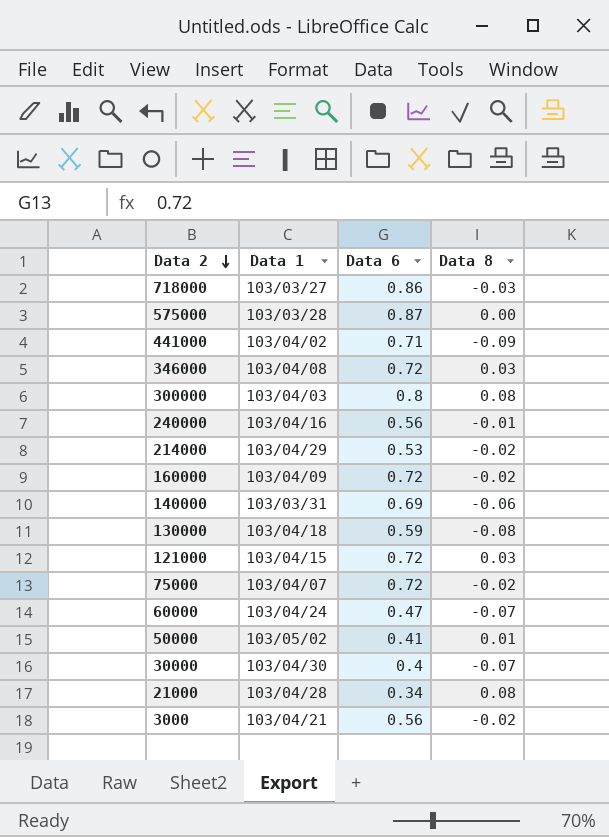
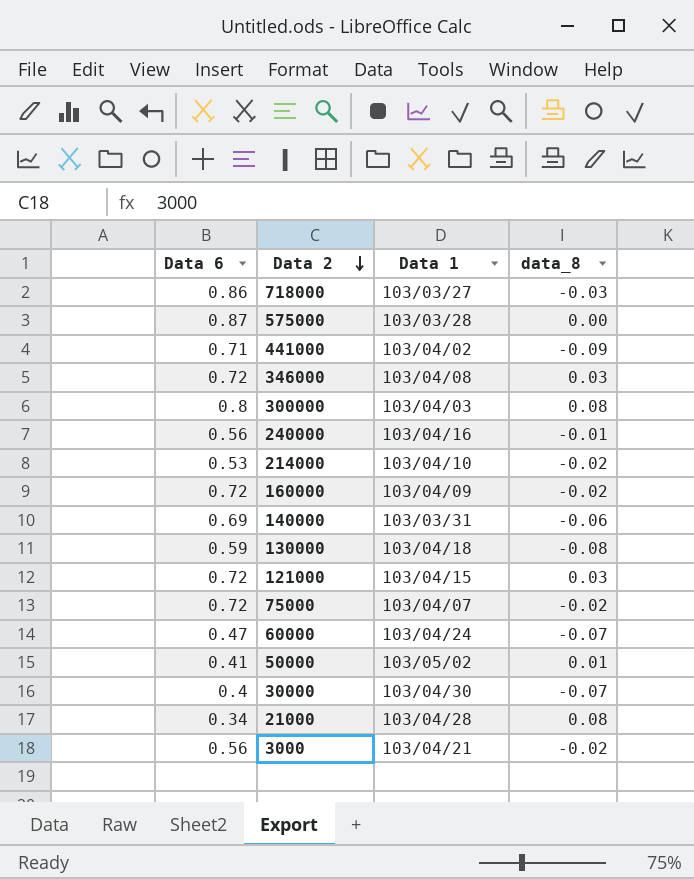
column Data 6 | position: 3 -> 1
column name: Data 8 -> data_8
214000 | Data 1: 103/04/29 -> 103/04/10

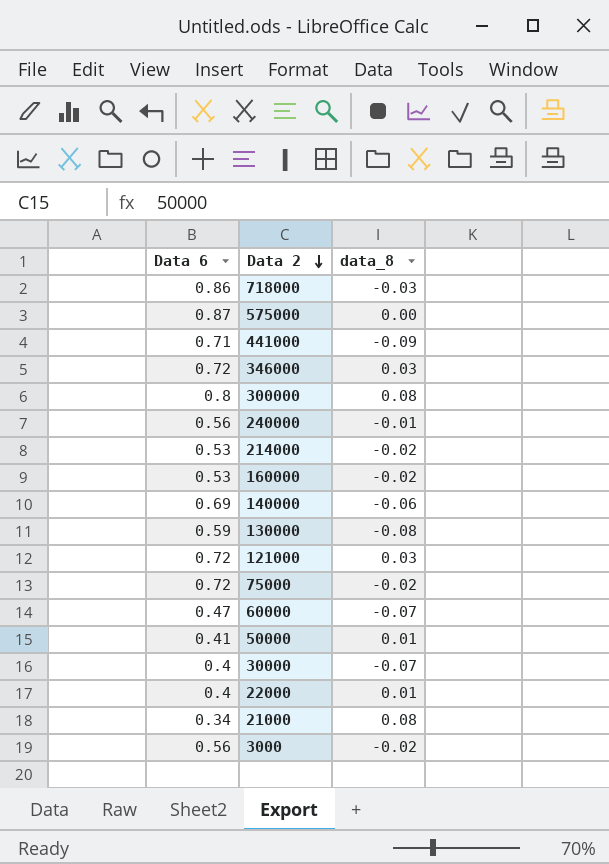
column Data 1 | position: 3 -> none
160000 | Data 6: 0.72 -> 0.53
row 22000: none -> 0.4 | 0.01

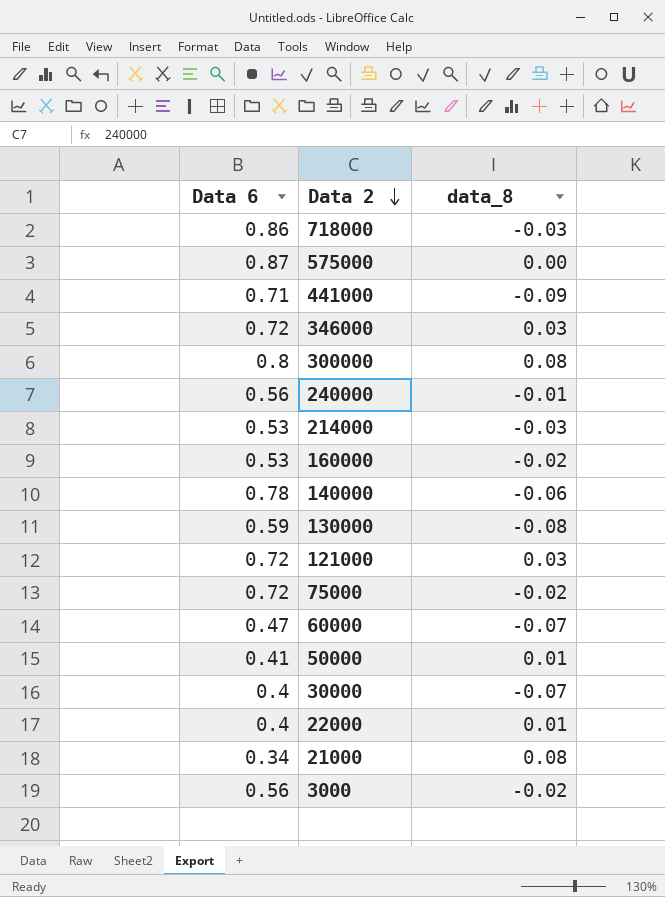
214000 | data_8: -0.02 -> -0.03
140000 | Data 6: 0.69 -> 0.78

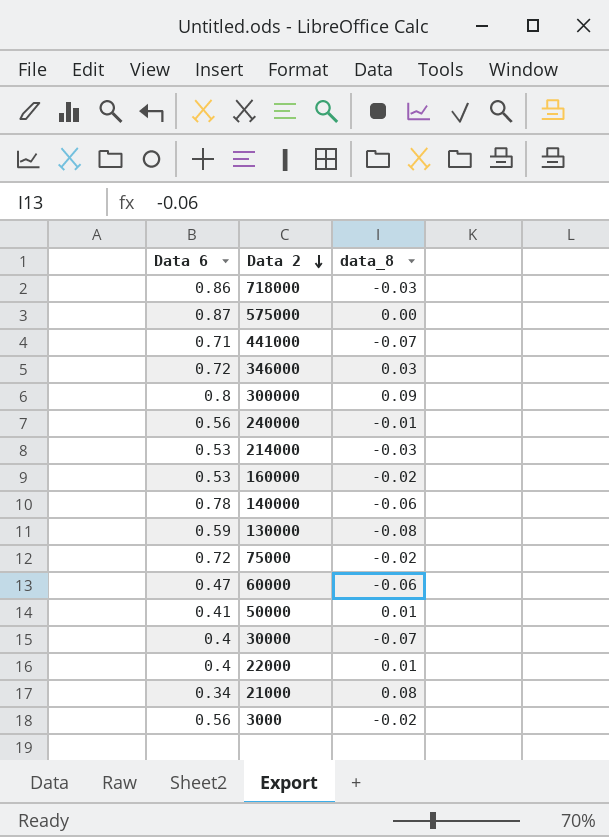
row 121000: 0.72 | 0.03 -> none
441000 | data_8: -0.09 -> -0.07
300000 | data_8: 0.08 -> 0.09
60000 | data_8: -0.07 -> -0.06

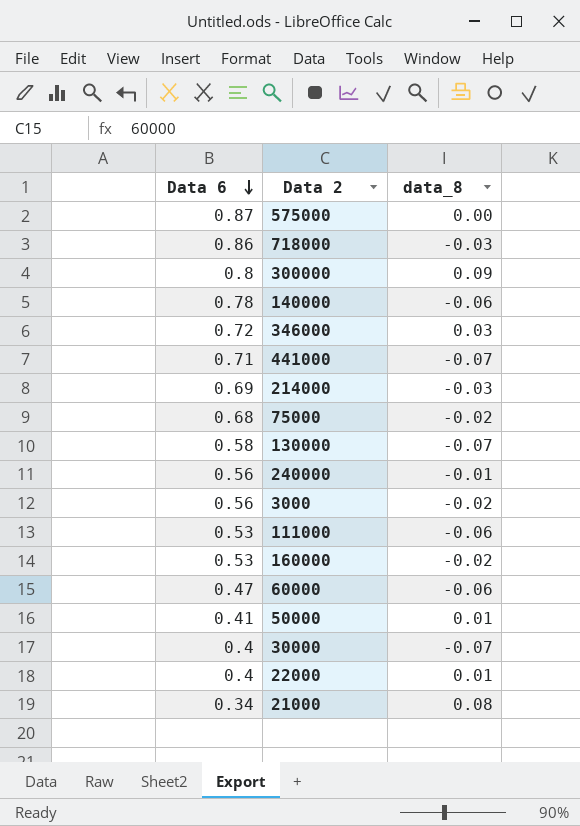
row order: Data 2 descending -> Data 6 descending
214000 | Data 6: 0.53 -> 0.69
75000 | Data 6: 0.72 -> 0.68
130000 | Data 6: 0.59 -> 0.58
130000 | data_8: -0.08 -> -0.07
row 111000: none -> 0.53 | -0.06

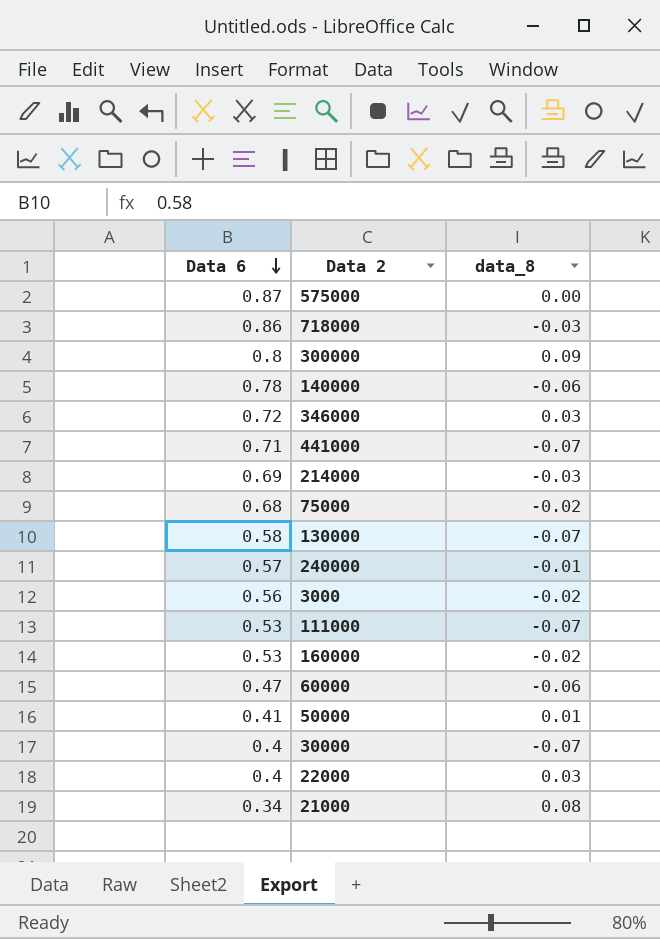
240000 | Data 6: 0.56 -> 0.57
111000 | data_8: -0.06 -> -0.07
22000 | data_8: 0.01 -> 0.03

